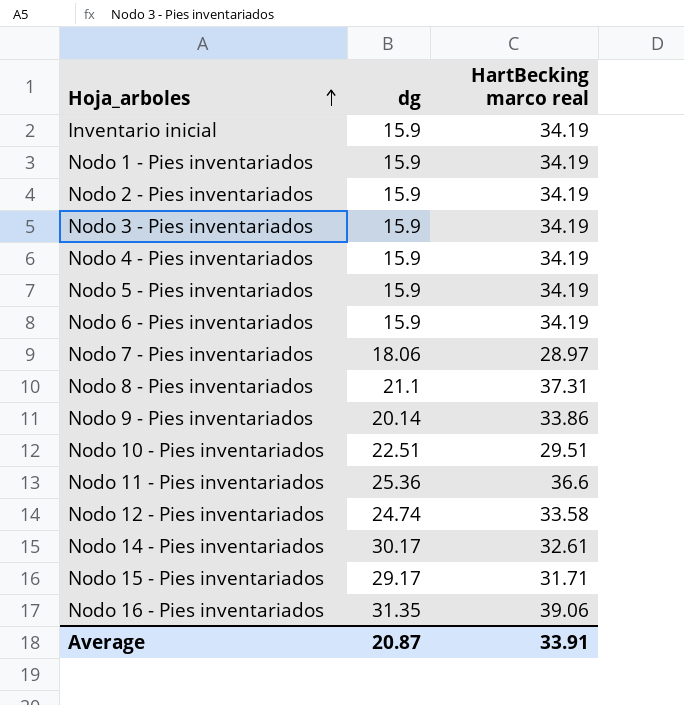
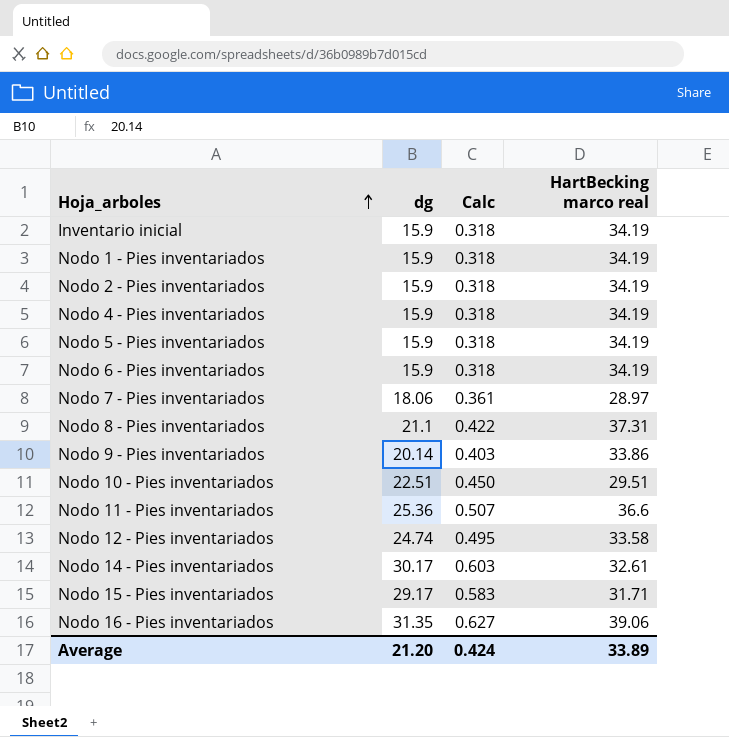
column Calc | formula: none -> [dg] * 0.02
row Nodo 3 - Pies inventariados: 15.9 | 34.19 -> none
Average | dg: 20.87 -> 21.20
Average | HartBecking marco real: 33.91 -> 33.89

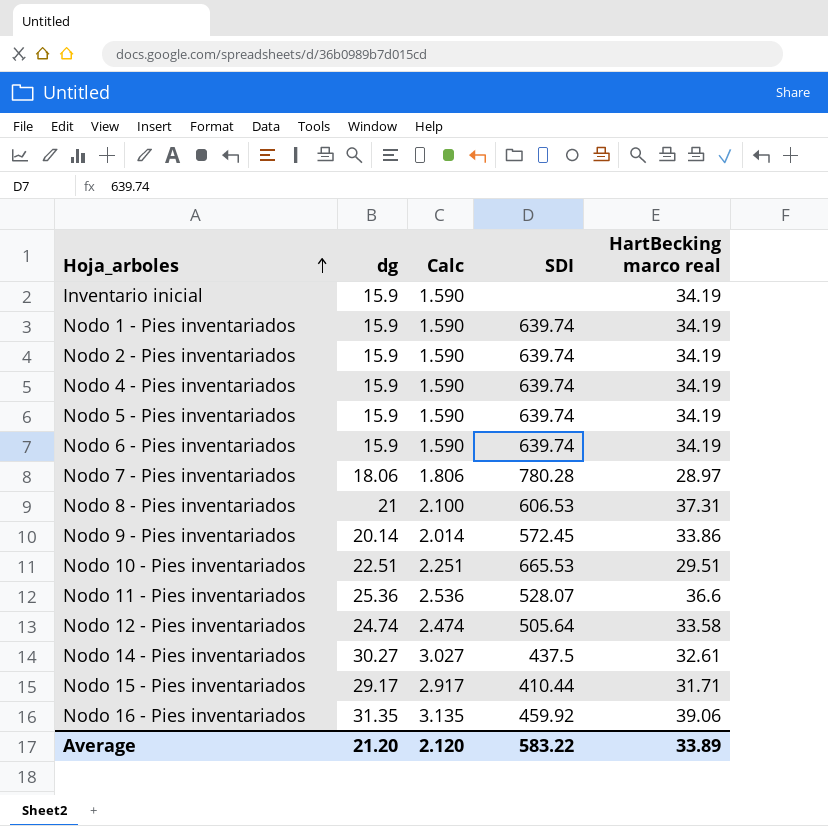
column Calc | formula: [dg] * 0.02 -> [dg] * 0.1
column SDI | position: none -> 4
Nodo 8 - Pies inventariados | dg: 21.1 -> 21
Nodo 14 - Pies inventariados | dg: 30.17 -> 30.27
Average | Calc: 0.424 -> 2.120

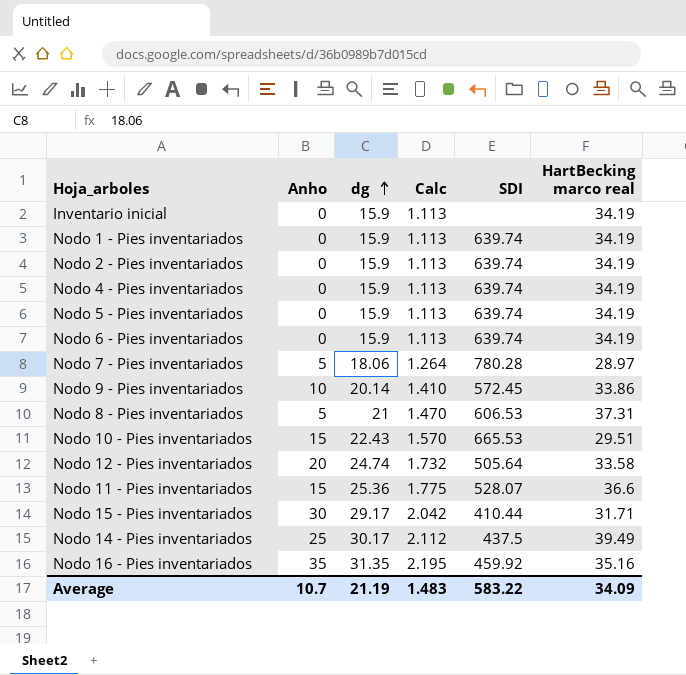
row order: Hoja_arboles ascending -> dg ascending
column Anho | position: none -> 2
column Calc | formula: [dg] * 0.1 -> [dg] * 0.07
Nodo 10 - Pies inventariados | dg: 22.51 -> 22.43
Nodo 14 - Pies inventariados | dg: 30.27 -> 30.17
Nodo 14 - Pies inventariados | HartBecking marco real: 32.61 -> 39.49
Nodo 16 - Pies inventariados | HartBecking marco real: 39.06 -> 35.16
Average | dg: 21.20 -> 21.19
Average | Calc: 2.120 -> 1.483
Average | HartBecking marco real: 33.89 -> 34.09

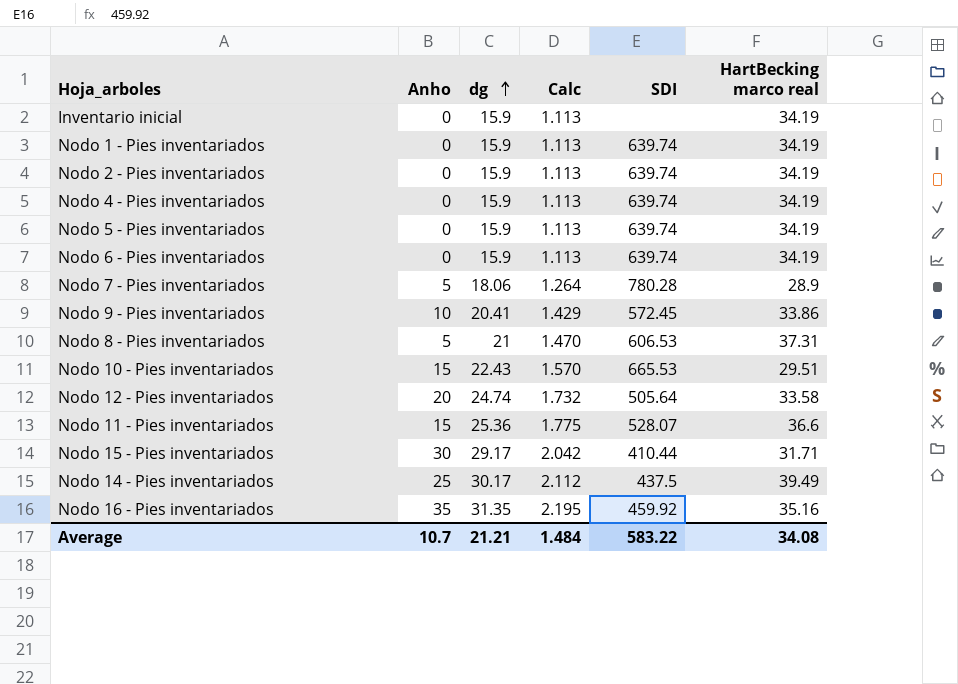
Nodo 7 - Pies inventariados | HartBecking marco real: 28.97 -> 28.9
Nodo 9 - Pies inventariados | dg: 20.14 -> 20.41
Nodo 9 - Pies inventariados | Calc: 1.410 -> 1.429
Average | dg: 21.19 -> 21.21
Average | Calc: 1.483 -> 1.484
Average | HartBecking marco real: 34.09 -> 34.08

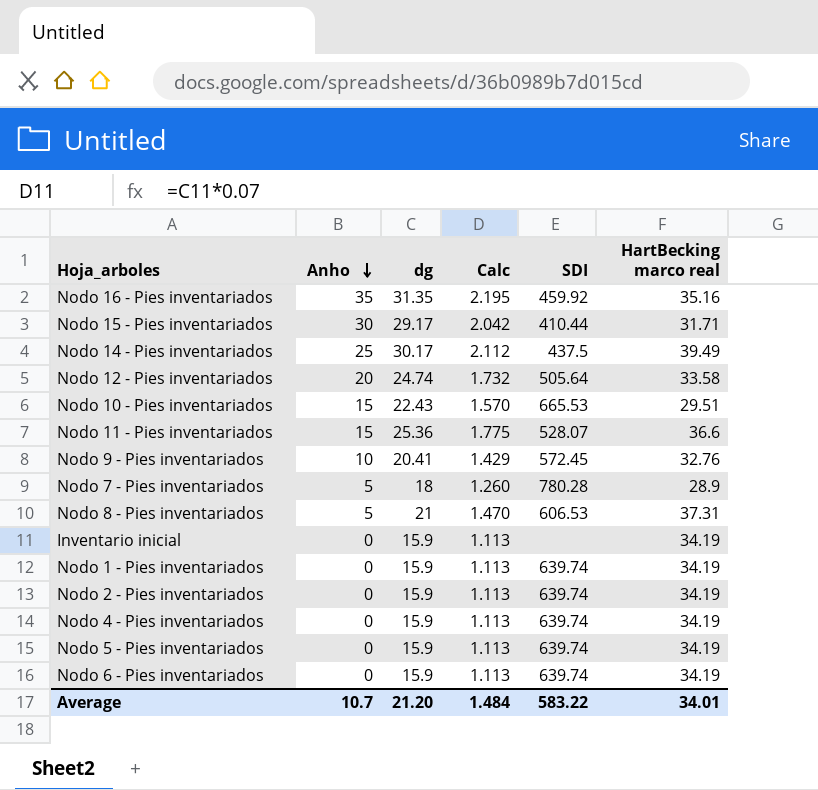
row order: dg ascending -> Anho descending
Nodo 9 - Pies inventariados | HartBecking marco real: 33.86 -> 32.76
Nodo 7 - Pies inventariados | dg: 18.06 -> 18
Nodo 7 - Pies inventariados | Calc: 1.264 -> 1.260
Average | dg: 21.21 -> 21.20
Average | HartBecking marco real: 34.08 -> 34.01

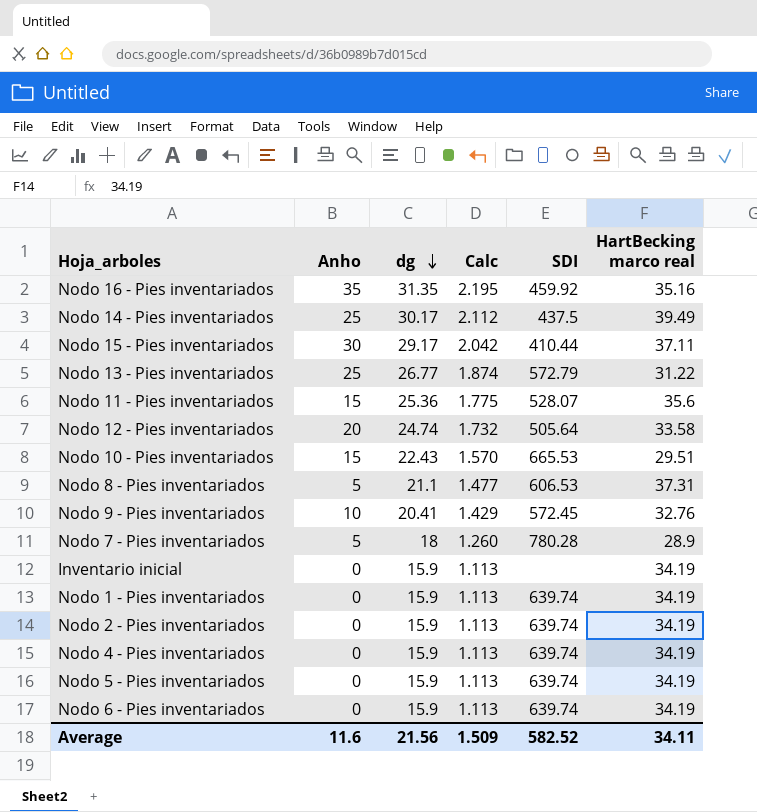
row order: Anho descending -> dg descending
Nodo 15 - Pies inventariados | HartBecking marco real: 31.71 -> 37.11
row Nodo 13 - Pies inventariados: none -> 25 | 26.77 | 1.874 | 572.79 | 31.22
Nodo 11 - Pies inventariados | HartBecking marco real: 36.6 -> 35.6
Nodo 8 - Pies inventariados | dg: 21 -> 21.1
Nodo 8 - Pies inventariados | Calc: 1.470 -> 1.477
Average | Anho: 10.7 -> 11.6
Average | dg: 21.20 -> 21.56
Average | Calc: 1.484 -> 1.509
Average | SDI: 583.22 -> 582.52
Average | HartBecking marco real: 34.01 -> 34.11

